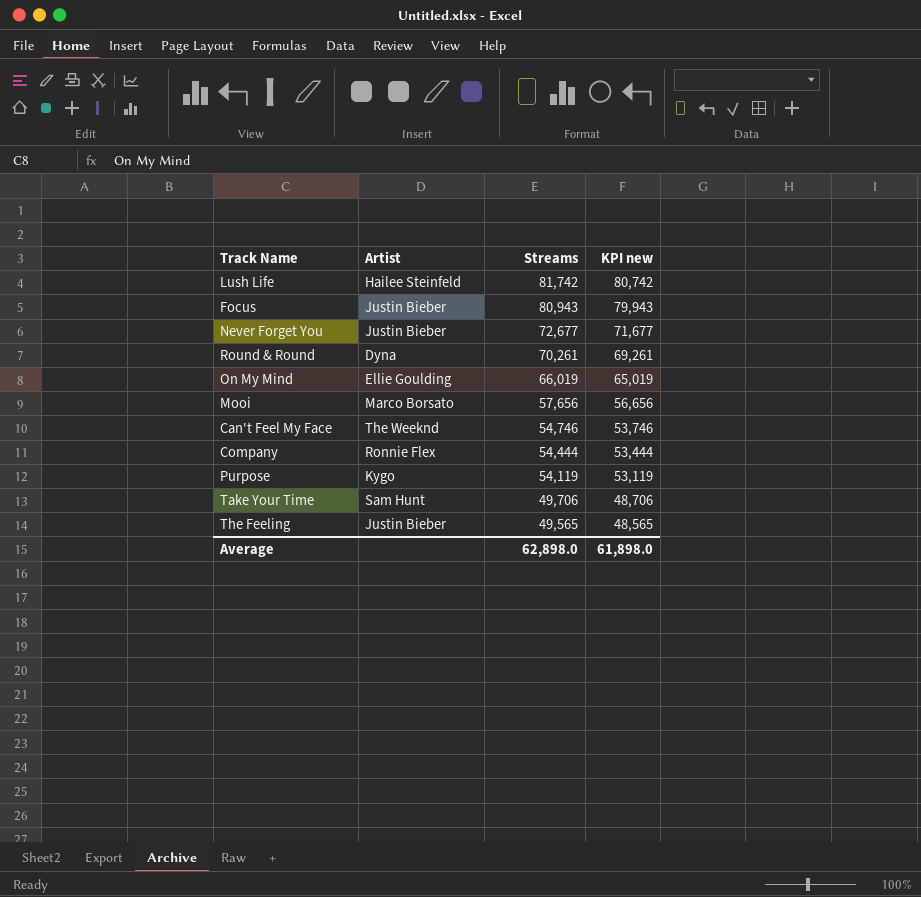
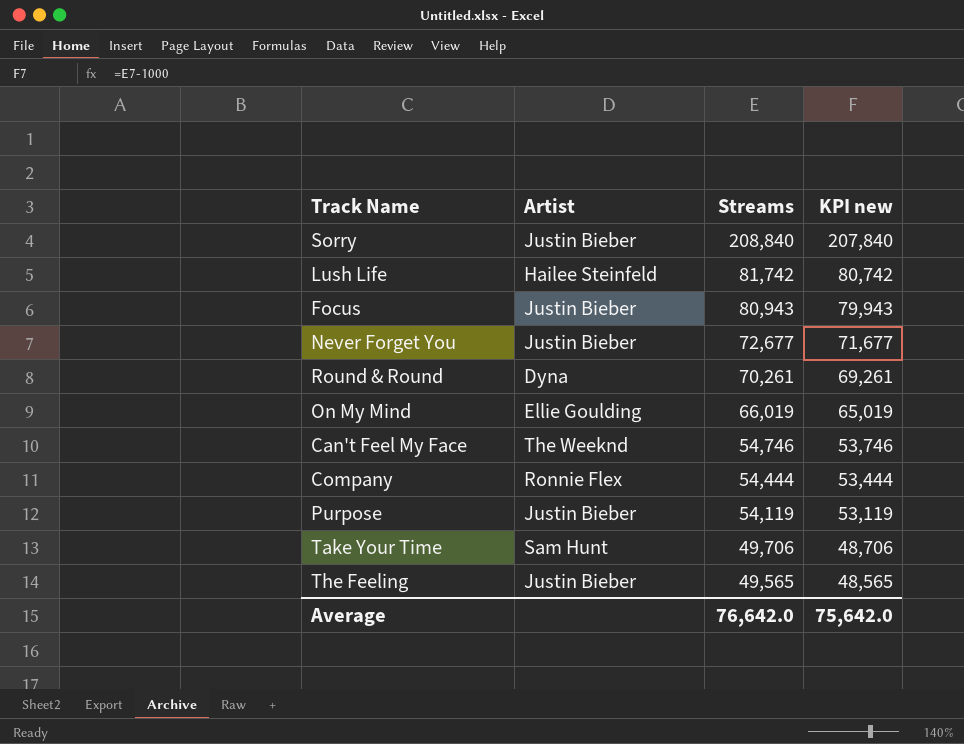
row Mooi: Marco Borsato | 57,656 | 56,656 -> none
row Sorry: none -> Justin Bieber | 208,840 | 207,840
Purpose | Artist: Kygo -> Justin Bieber
Average | Streams: 62,898.0 -> 76,642.0
Average | KPI new: 61,898.0 -> 75,642.0

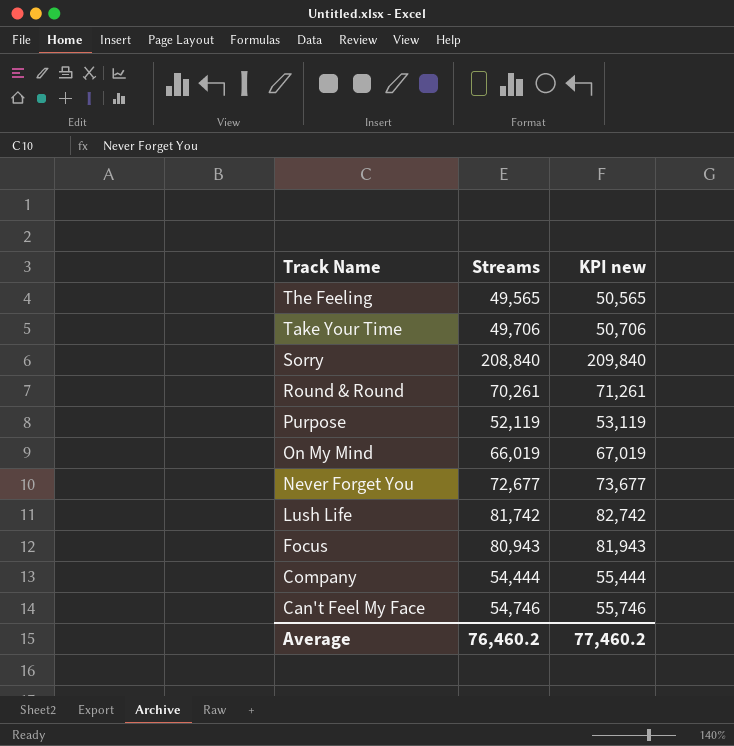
row order: Streams descending -> Track Name descending
column Artist | position: 2 -> none
column KPI new | formula: [Streams] - 1000 -> [Streams] + 1000
Purpose | Streams: 54,119 -> 52,119
Average | Streams: 76,642.0 -> 76,460.2
Average | KPI new: 75,642.0 -> 77,460.2

